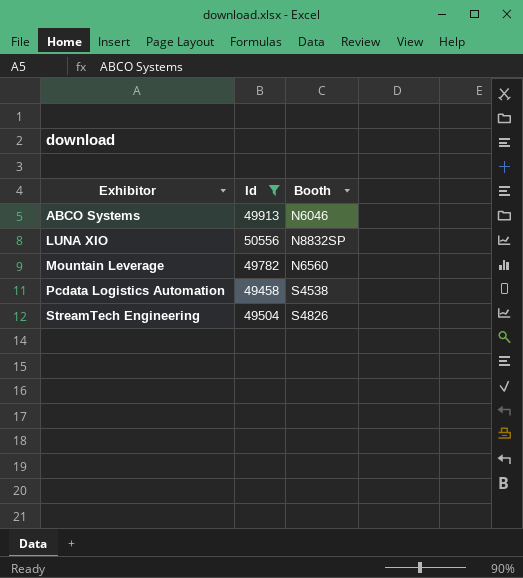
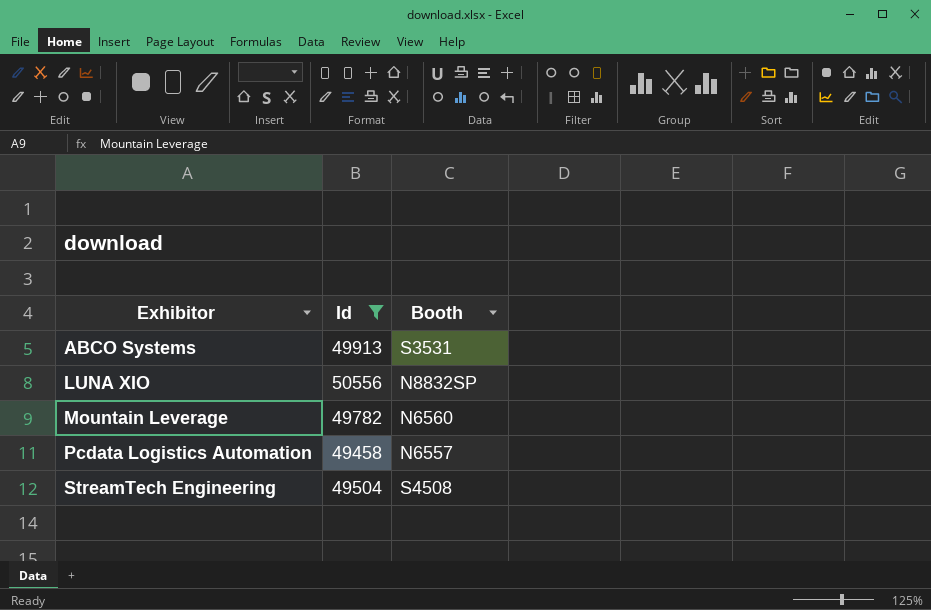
ABCO Systems | Booth: N6046 -> S3531
Pcdata Logistics Automation | Booth: S4538 -> N6557
StreamTech Engineering | Booth: S4826 -> S4508

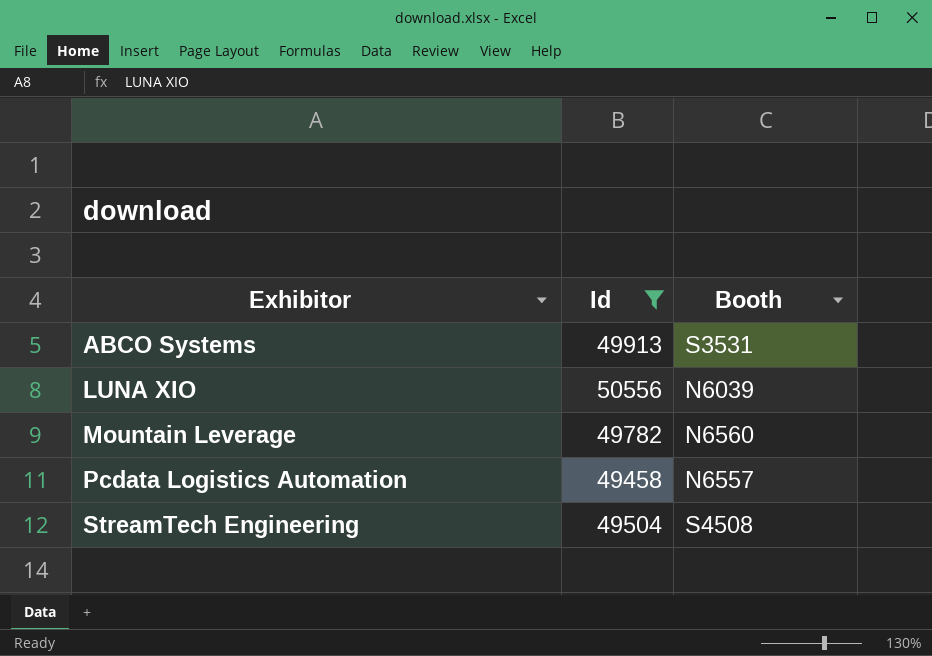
LUNA XIO | Booth: N8832SP -> N6039

